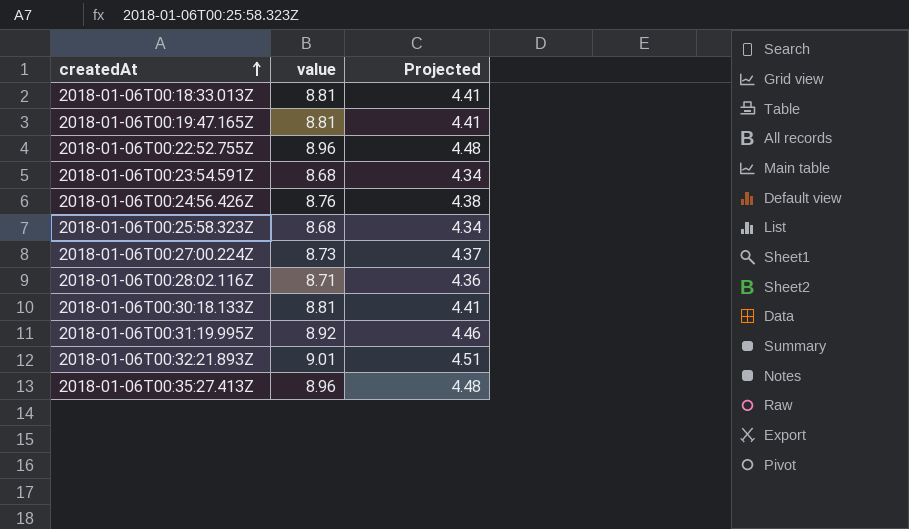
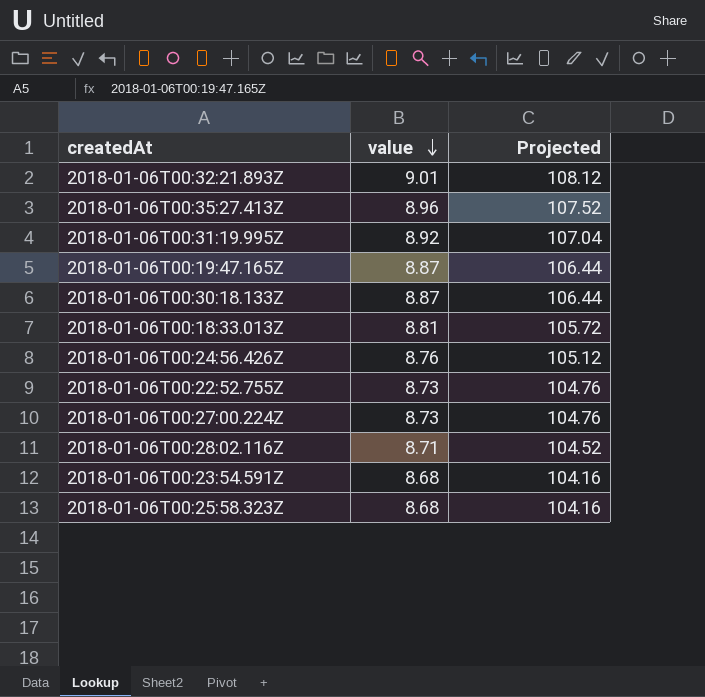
row order: createdAt ascending -> value descending
column Projected | formula: [value] * 0.5 -> [value] * 12
2018-01-06T00:19:47.165Z | value: 8.81 -> 8.87
2018-01-06T00:30:18.133Z | value: 8.81 -> 8.87
2018-01-06T00:22:52.755Z | value: 8.96 -> 8.73

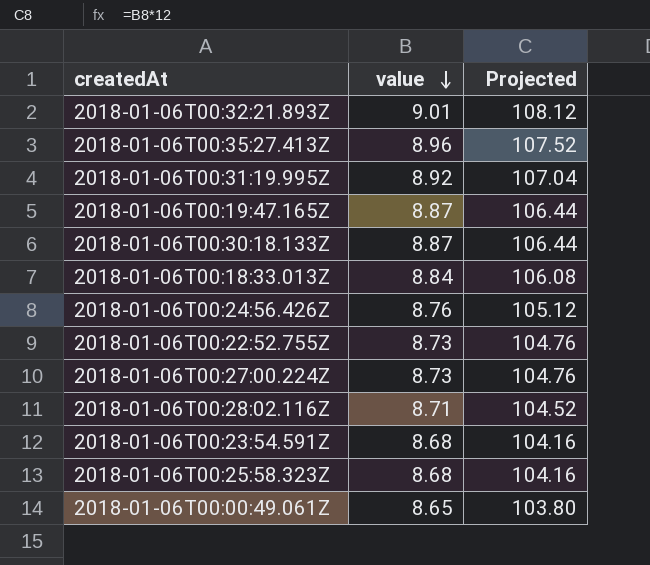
2018-01-06T00:18:33.013Z | value: 8.81 -> 8.84
2018-01-06T00:18:33.013Z | Projected: 105.72 -> 106.08
row 2018-01-06T00:00:49.061Z: none -> 8.65 | 103.80

